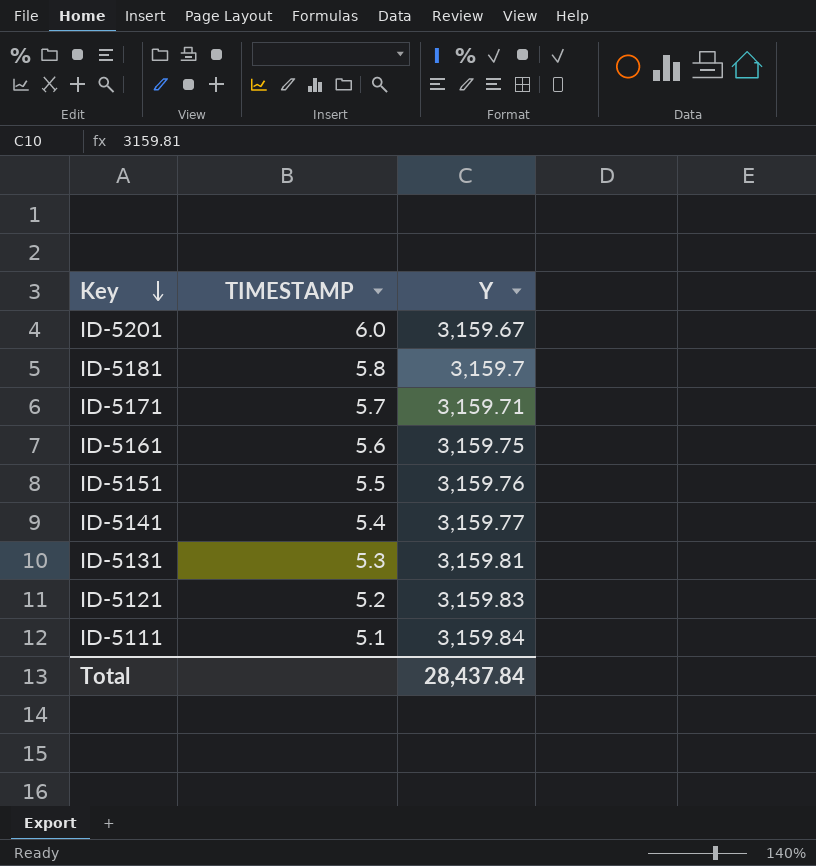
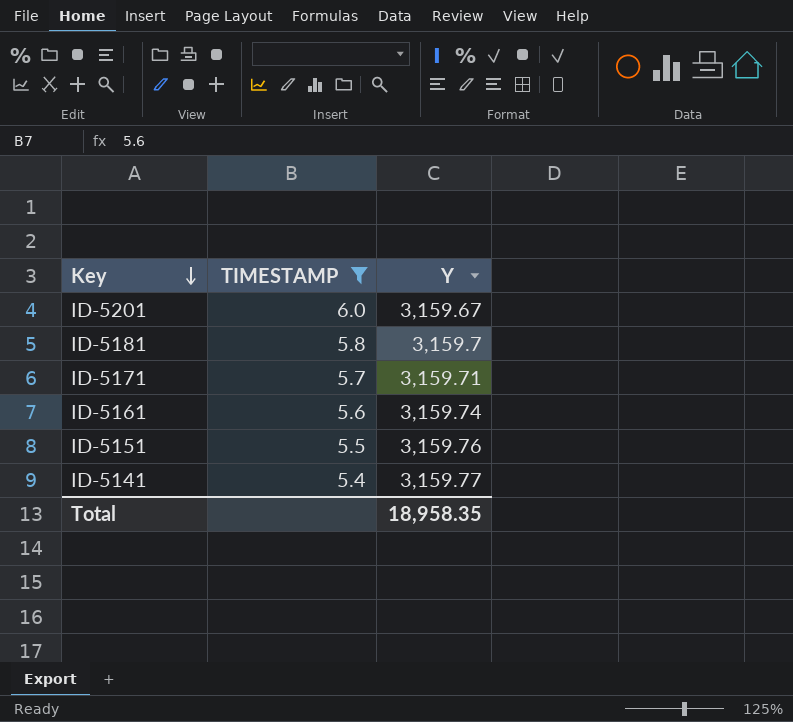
filter: none -> TIMESTAMP >= 5.4
ID-5161 | Y: 3,159.75 -> 3,159.74
Total | Y: 28,437.84 -> 18,958.35

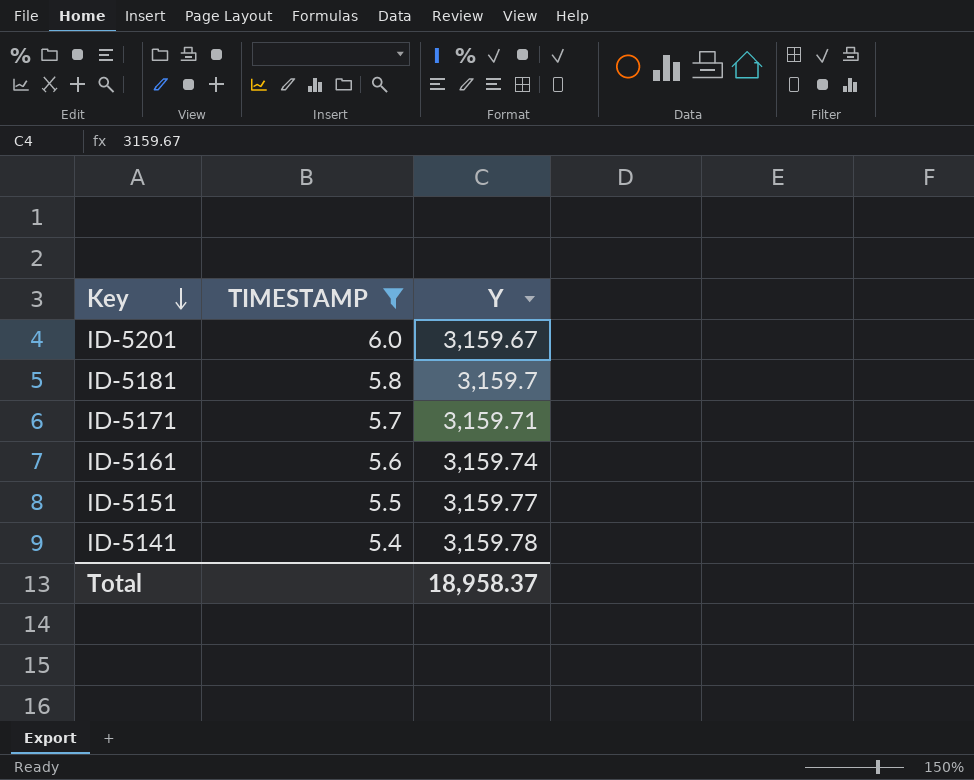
ID-5151 | Y: 3,159.76 -> 3,159.77
ID-5141 | Y: 3,159.77 -> 3,159.78
Total | Y: 18,958.35 -> 18,958.37

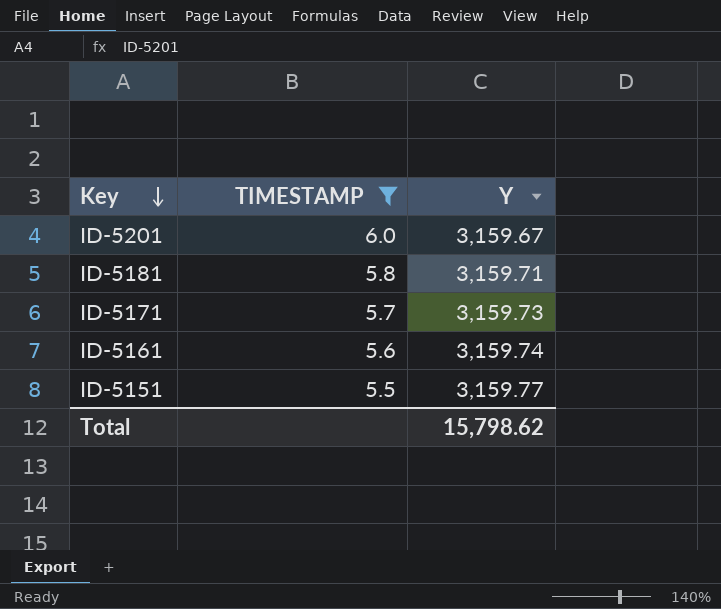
row ID-5141: 5.4 | 3,159.78 -> none
ID-5181 | Y: 3,159.7 -> 3,159.71
ID-5171 | Y: 3,159.71 -> 3,159.73
Total | Y: 18,958.37 -> 15,798.62

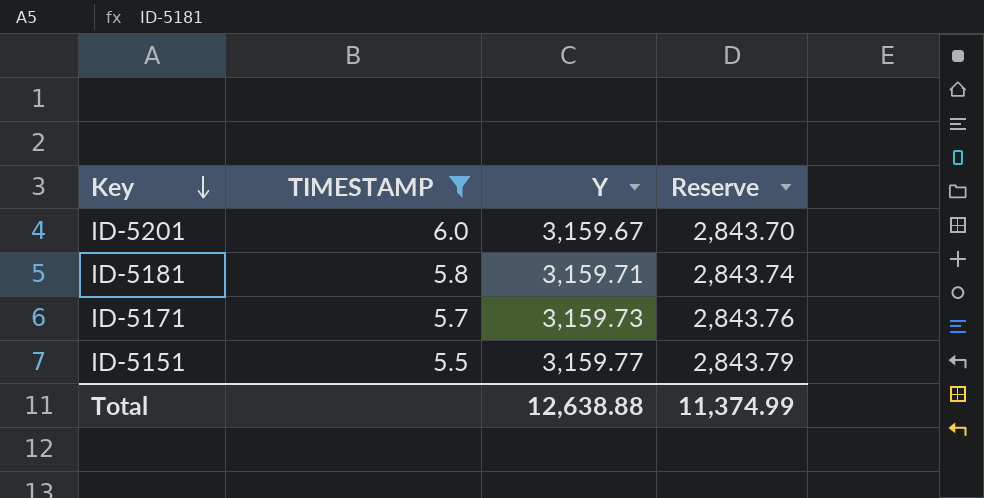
column Reserve | formula: none -> [Y] * 0.9
row ID-5161: 5.6 | 3,159.74 -> none
Total | Y: 15,798.62 -> 12,638.88

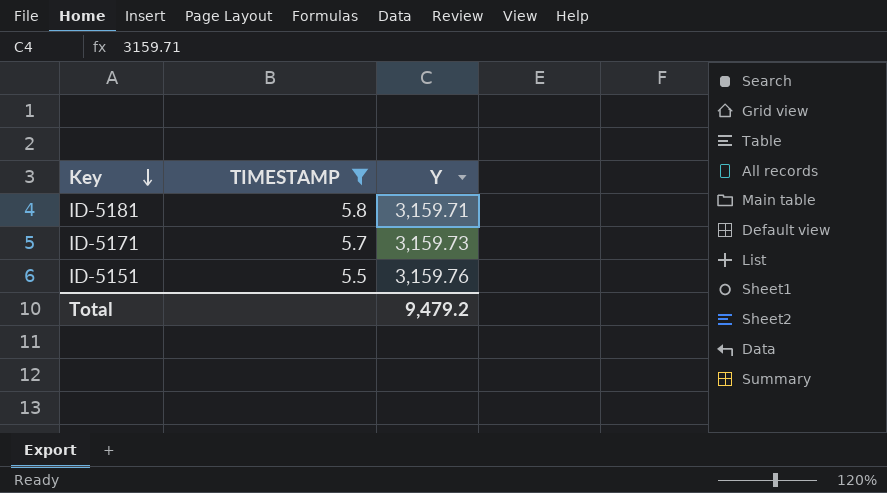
column Reserve | formula: [Y] * 0.9 -> none
row ID-5201: 6.0 | 3,159.67 | 2,843.70 -> none
ID-5151 | Y: 3,159.77 -> 3,159.76
Total | Y: 12,638.88 -> 9,479.2

